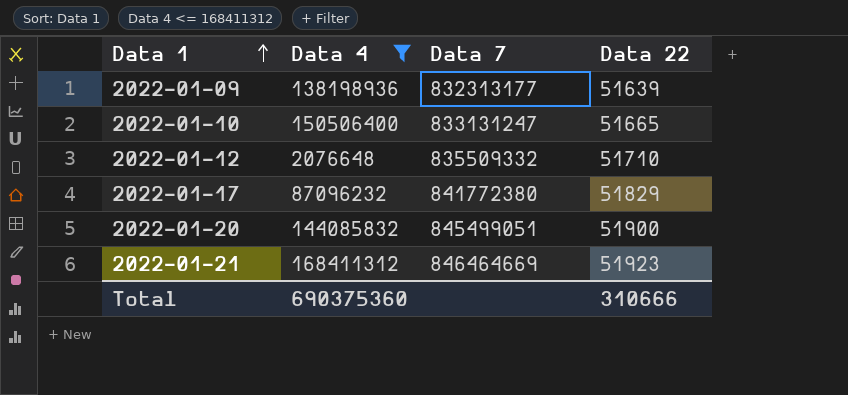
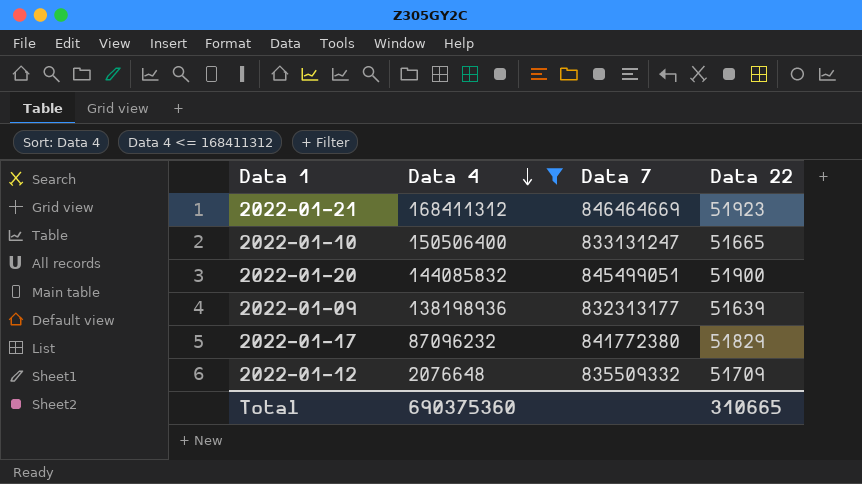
row order: Data 1 ascending -> Data 4 descending
2022-01-12 | Data 22: 51710 -> 51709
Total | Data 22: 310666 -> 310665

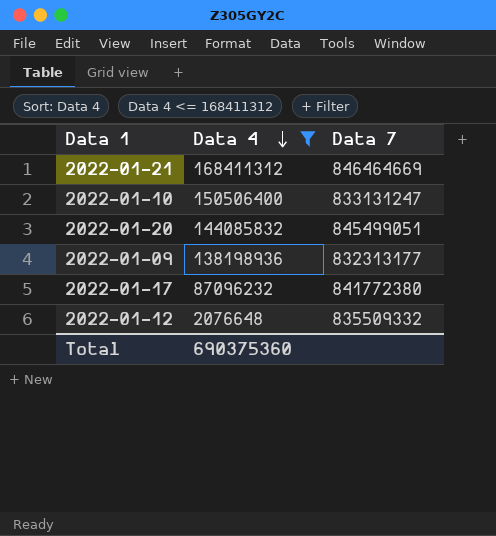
column Data 22 | position: 4 -> none

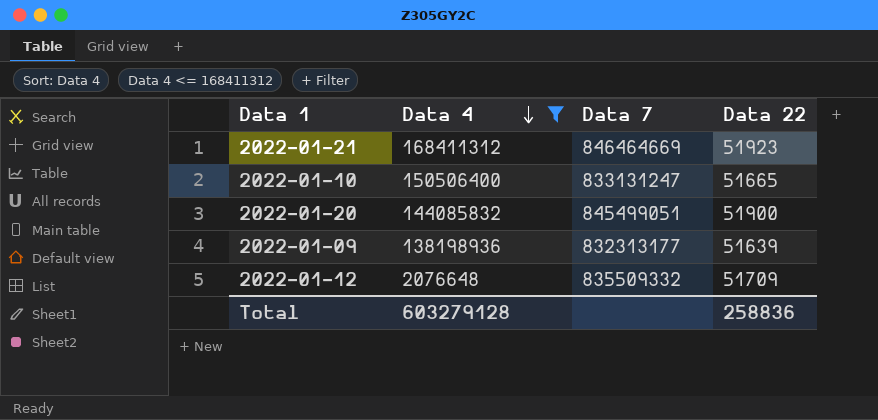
column Data 22 | position: none -> 4
row 2022-01-17: 87096232 | 841772380 -> none
Total | Data 4: 690375360 -> 603279128

